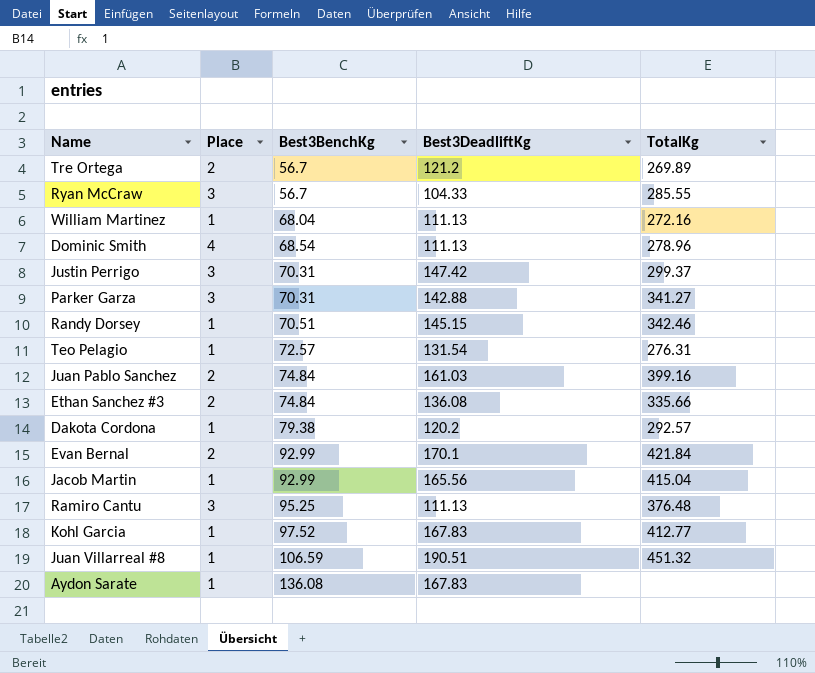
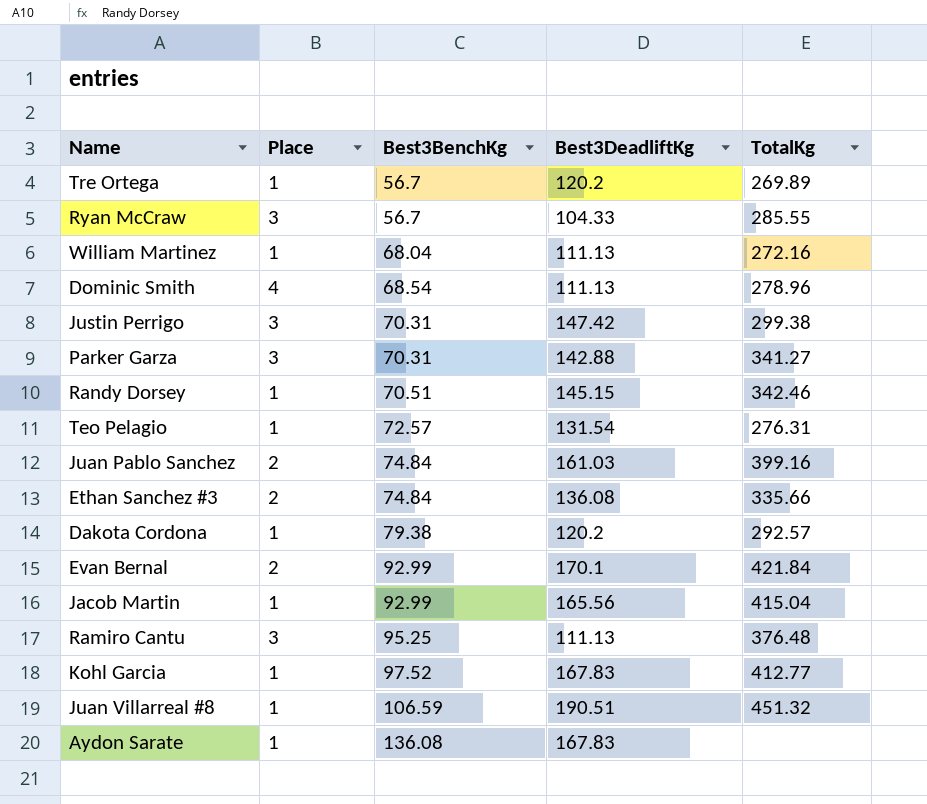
Tre Ortega | Place: 2 -> 1
Tre Ortega | Best3DeadliftKg: 121.2 -> 120.2
Justin Perrigo | TotalKg: 299.37 -> 299.38

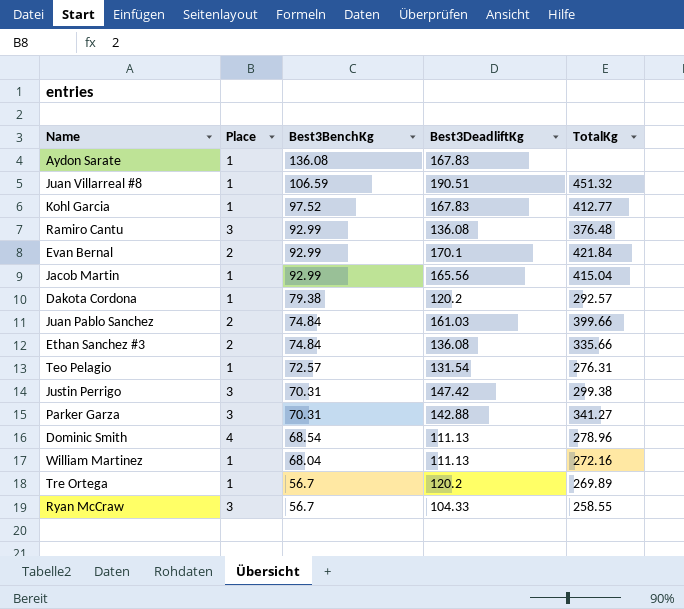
row order: Best3BenchKg ascending -> Best3BenchKg descending
row Randy Dorsey: 1 | 70.51 | 145.15 | 342.46 -> none
Ramiro Cantu | Best3BenchKg: 95.25 -> 92.99
Ramiro Cantu | Best3DeadliftKg: 111.13 -> 136.08
Juan Pablo Sanchez | TotalKg: 399.16 -> 399.66
Ryan McCraw | TotalKg: 285.55 -> 258.55

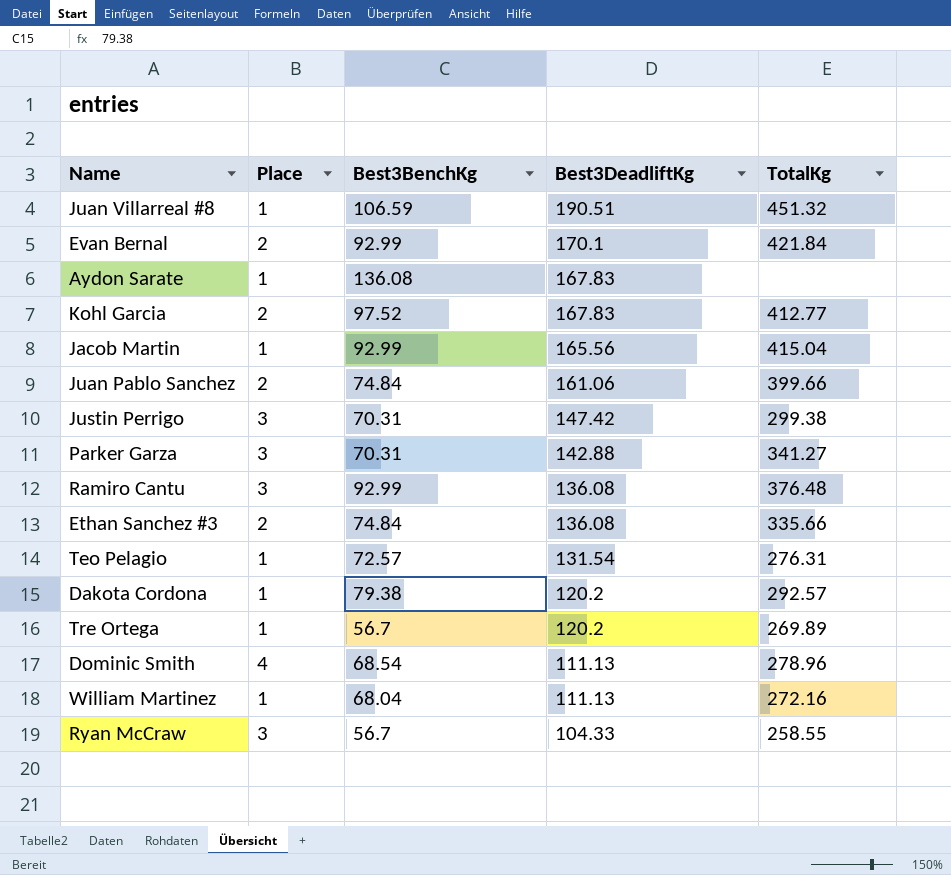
row order: Best3BenchKg descending -> Best3DeadliftKg descending
Kohl Garcia | Place: 1 -> 2
Juan Pablo Sanchez | Best3DeadliftKg: 161.03 -> 161.06

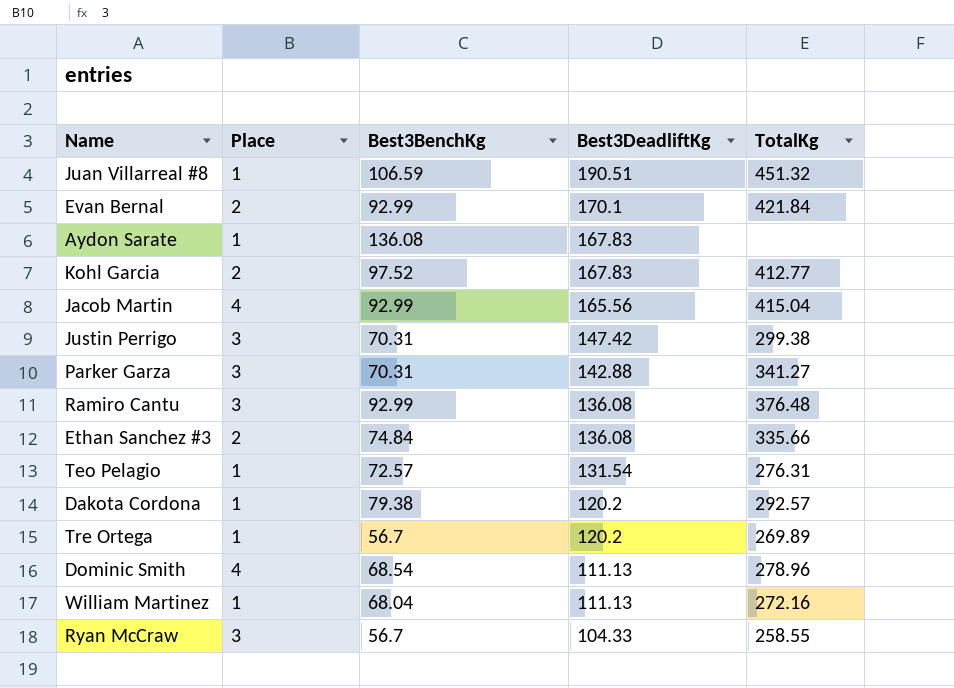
row Juan Pablo Sanchez: 2 | 74.84 | 161.06 | 399.66 -> none
Jacob Martin | Place: 1 -> 4

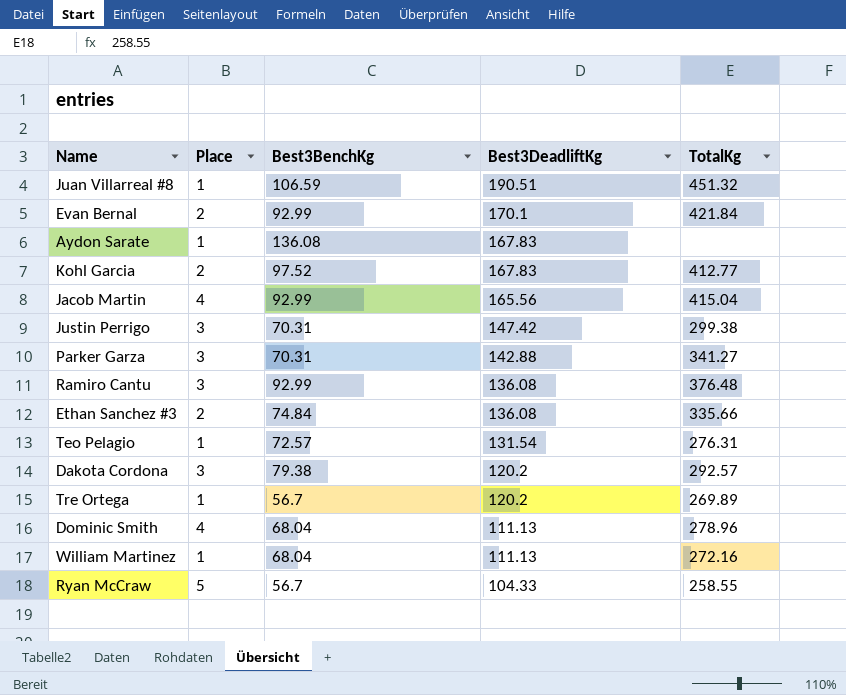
Dakota Cordona | Place: 1 -> 3
Dominic Smith | Best3BenchKg: 68.54 -> 68.04
Ryan McCraw | Place: 3 -> 5

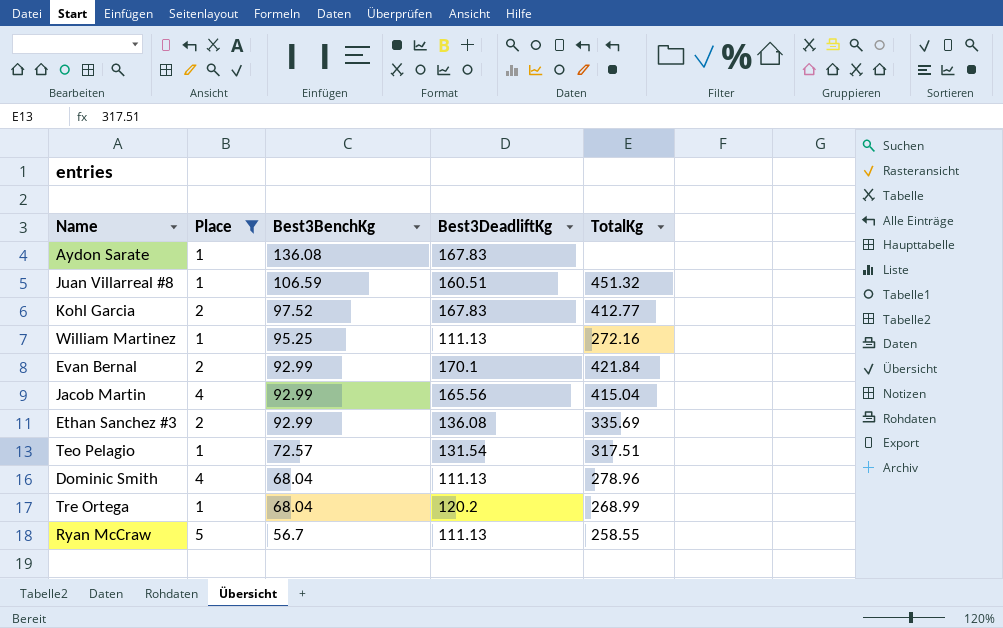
filter: none -> Place != 3
row order: Best3DeadliftKg descending -> Best3BenchKg descending
Juan Villarreal #8 | Best3DeadliftKg: 190.51 -> 160.51
William Martinez | Best3BenchKg: 68.04 -> 95.25
Ethan Sanchez #3 | Best3BenchKg: 74.84 -> 92.99
Ethan Sanchez #3 | TotalKg: 335.66 -> 335.69
Teo Pelagio | TotalKg: 276.31 -> 317.51
Tre Ortega | Best3BenchKg: 56.7 -> 68.04
Tre Ortega | TotalKg: 269.89 -> 268.99
Ryan McCraw | Best3DeadliftKg: 104.33 -> 111.13

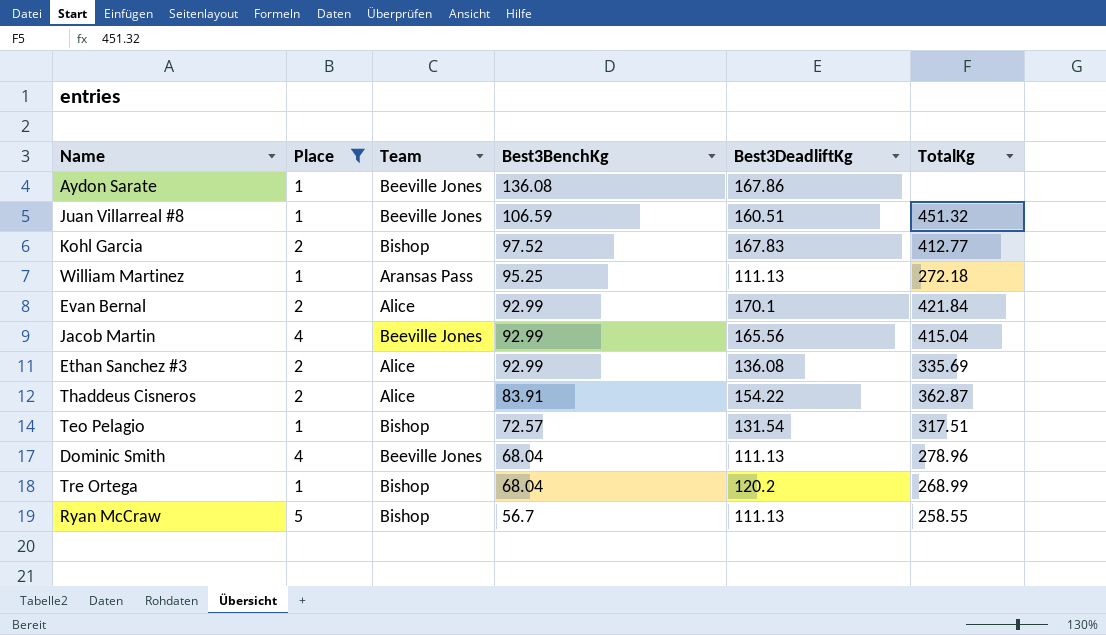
column Team | position: none -> 3
Aydon Sarate | Best3DeadliftKg: 167.83 -> 167.86
William Martinez | TotalKg: 272.16 -> 272.18
row Thaddeus Cisneros: none -> 2 | Alice | 83.91 | 154.22 | 362.87

